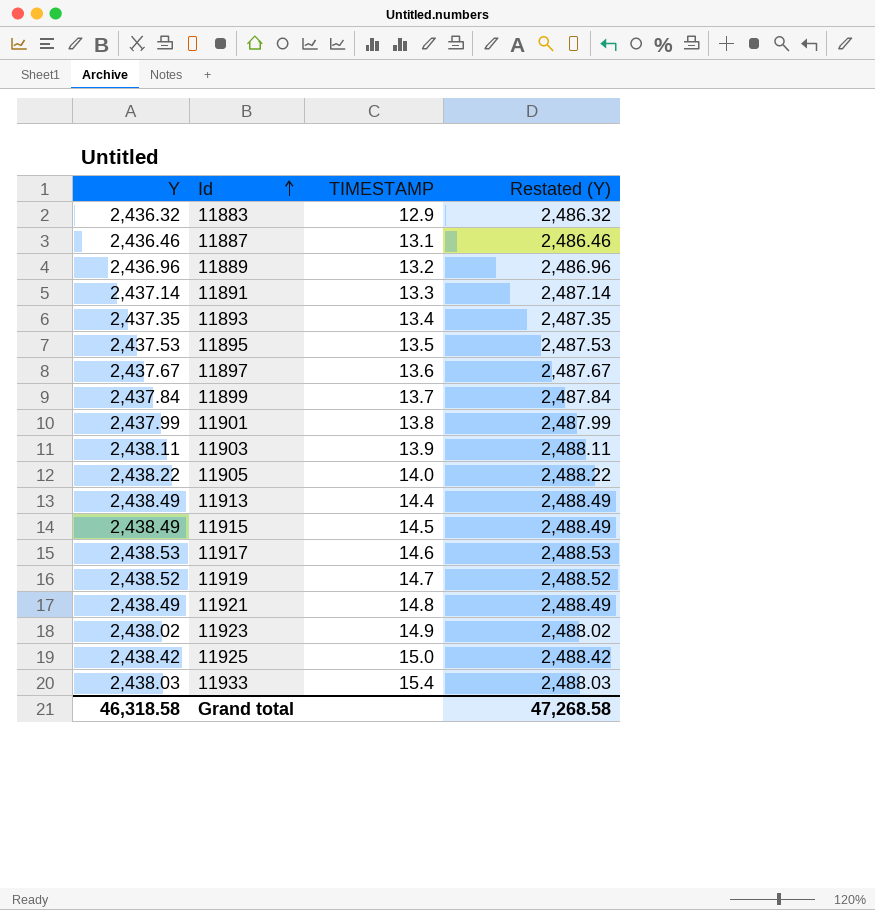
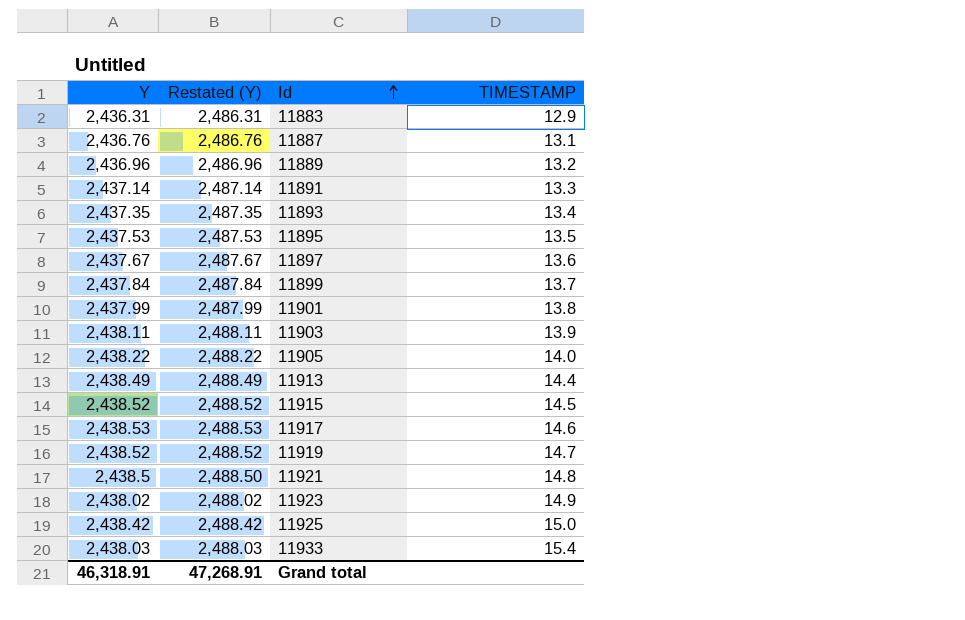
column Restated (Y) | position: 4 -> 2
11883 | Y: 2,436.32 -> 2,436.31
11883 | Restated (Y): 2,486.32 -> 2,486.31
11887 | Y: 2,436.46 -> 2,436.76
11887 | Restated (Y): 2,486.46 -> 2,486.76
11915 | Y: 2,438.49 -> 2,438.52
11915 | Restated (Y): 2,488.49 -> 2,488.52
11921 | Y: 2,438.49 -> 2,438.5
11921 | Restated (Y): 2,488.49 -> 2,488.50
Grand total | Y: 46,318.58 -> 46,318.91
Grand total | Restated (Y): 47,268.58 -> 47,268.91

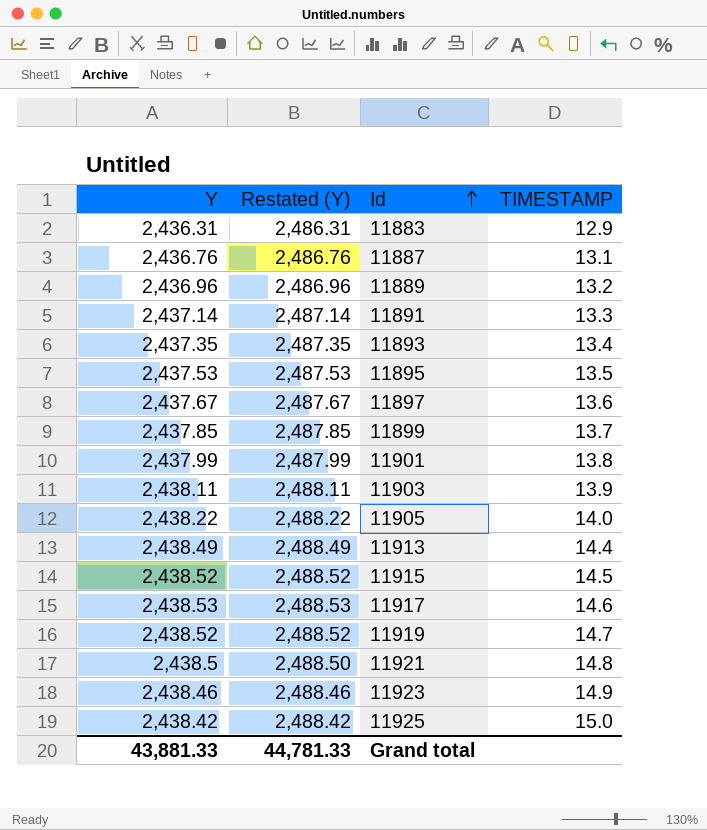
row 11933: 2,438.03 | 2,488.03 | 15.4 -> none
11899 | Y: 2,437.84 -> 2,437.85
11899 | Restated (Y): 2,487.84 -> 2,487.85
11923 | Y: 2,438.02 -> 2,438.46
11923 | Restated (Y): 2,488.02 -> 2,488.46
Grand total | Y: 46,318.91 -> 43,881.33
Grand total | Restated (Y): 47,268.91 -> 44,781.33

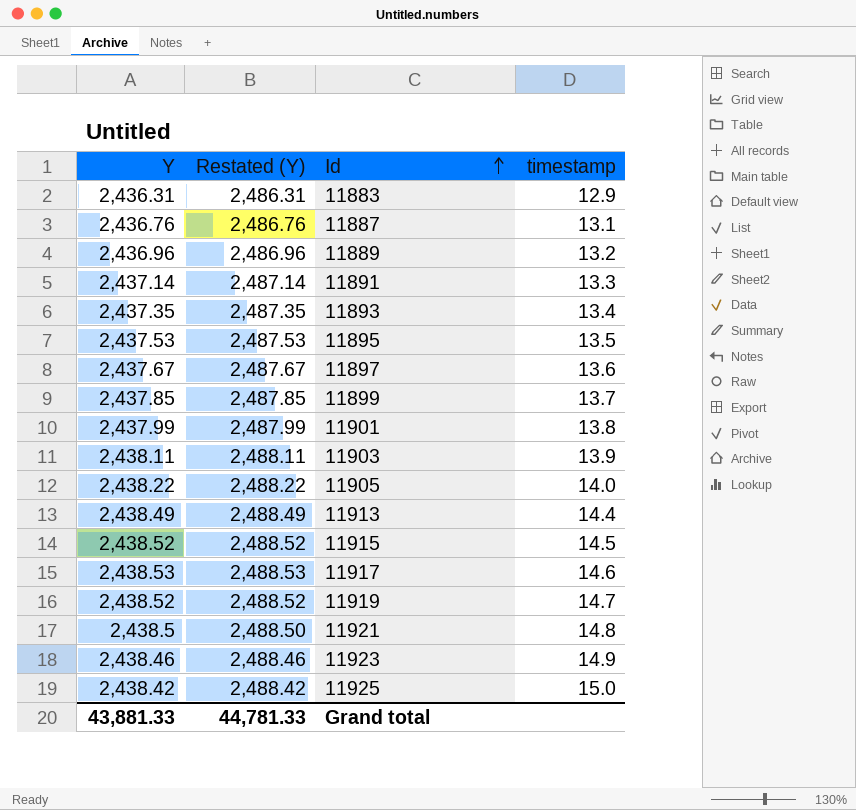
column name: TIMESTAMP -> timestamp

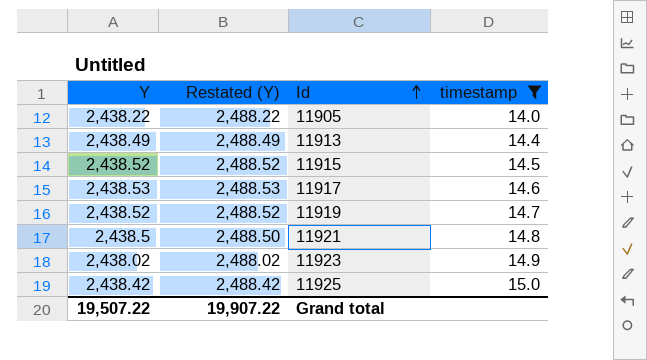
filter: none -> timestamp >= 14.0
11923 | Y: 2,438.46 -> 2,438.02
11923 | Restated (Y): 2,488.46 -> 2,488.02
Grand total | Y: 43,881.33 -> 19,507.22
Grand total | Restated (Y): 44,781.33 -> 19,907.22

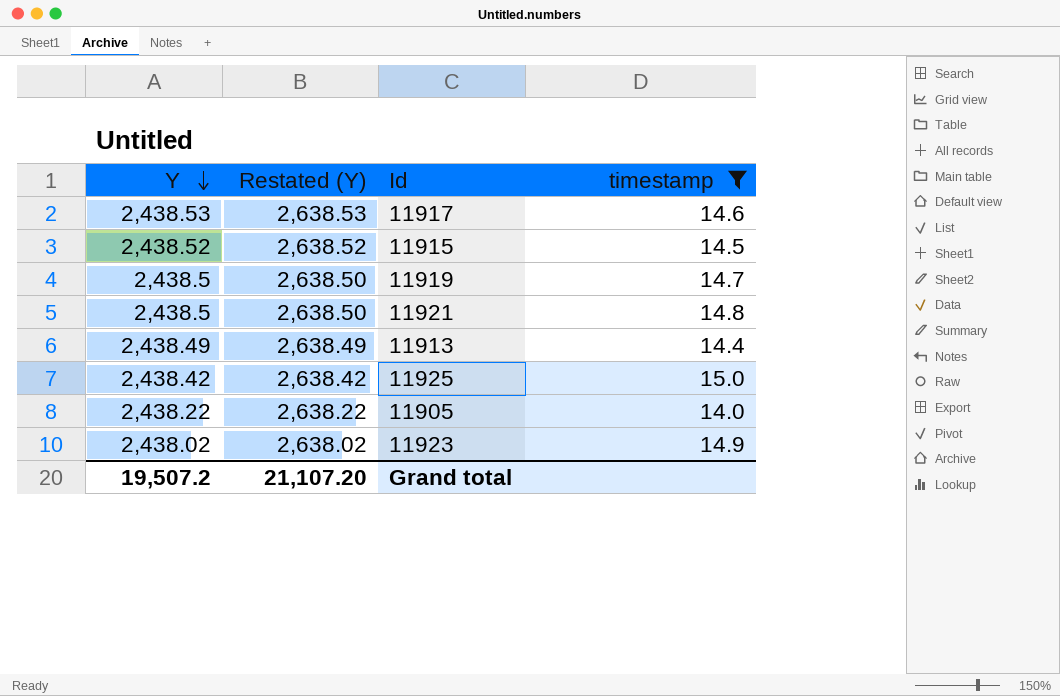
row order: Id ascending -> Y descending
column Restated (Y) | formula: [Y] + 50 -> [Y] + 200
11919 | Y: 2,438.52 -> 2,438.5
Grand total | Y: 19,507.22 -> 19,507.2
Grand total | Restated (Y): 19,907.22 -> 21,107.20

